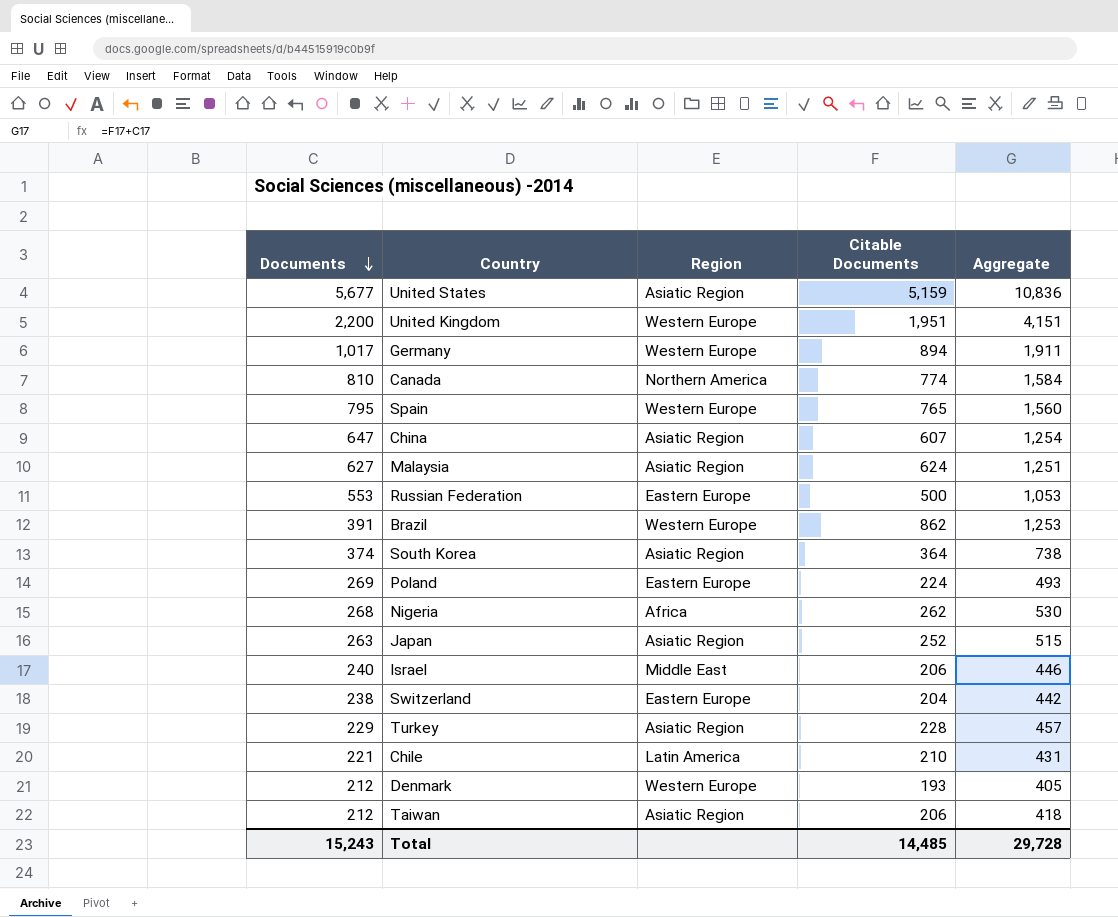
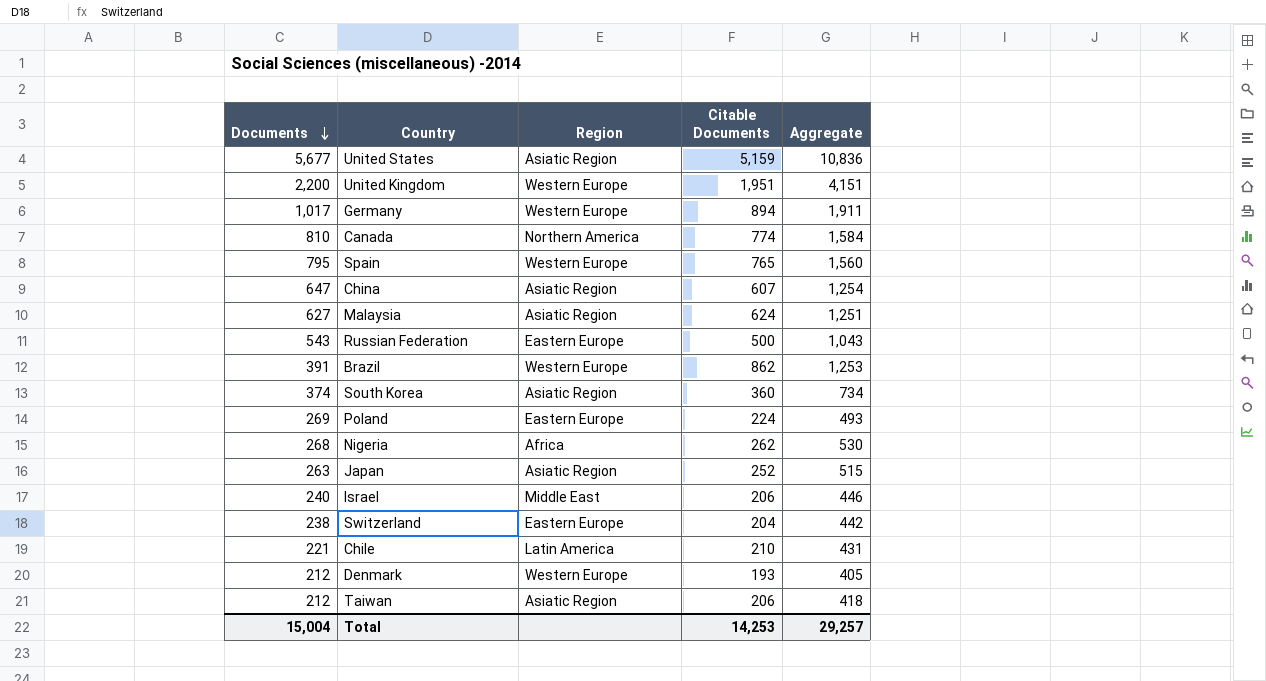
row Turkey: 229 | Asiatic Region | 228 | 457 -> none
Russian Federation | Documents: 553 -> 543
Russian Federation | Aggregate: 1,053 -> 1,043
South Korea | Citable Documents: 364 -> 360
South Korea | Aggregate: 738 -> 734
Total | Documents: 15,243 -> 15,004
Total | Citable Documents: 14,485 -> 14,253
Total | Aggregate: 29,728 -> 29,257

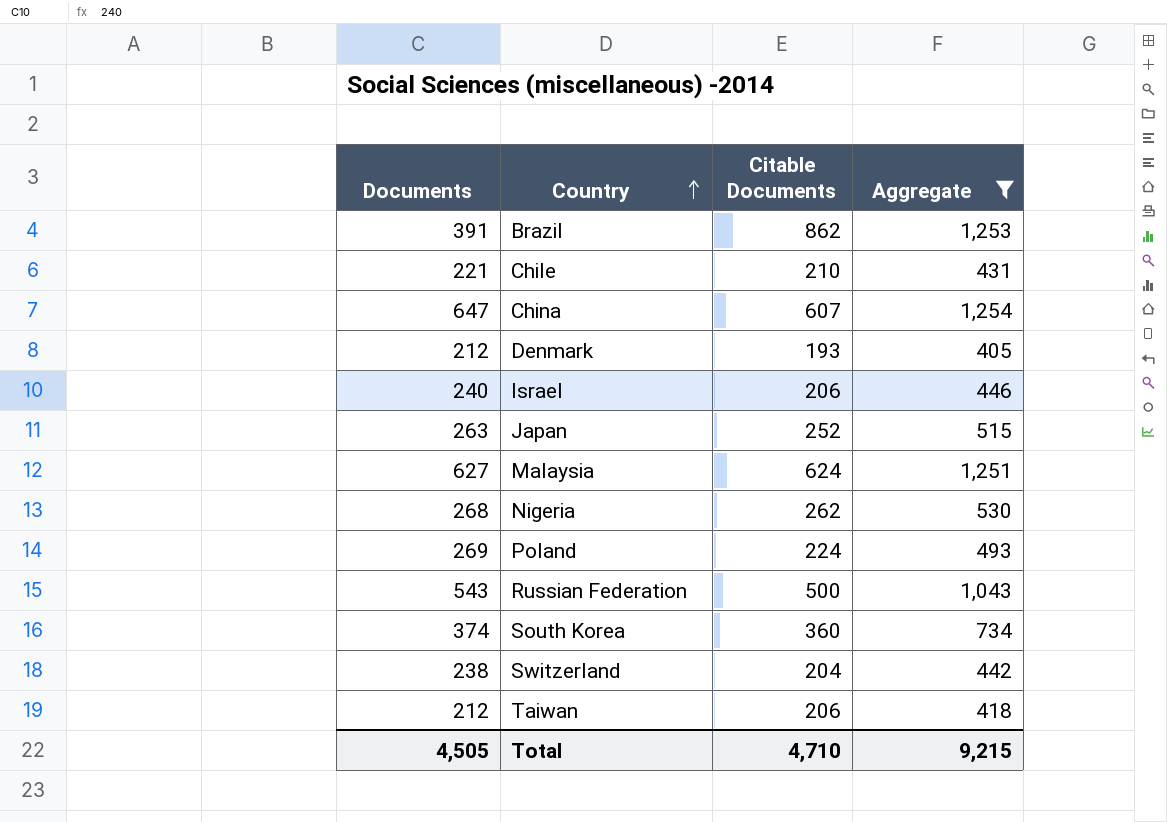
filter: none -> Aggregate <= 1,254
row order: Documents descending -> Country ascending
column Region | position: 3 -> none
Total | Documents: 15,004 -> 4,505
Total | Citable Documents: 14,253 -> 4,710
Total | Aggregate: 29,257 -> 9,215

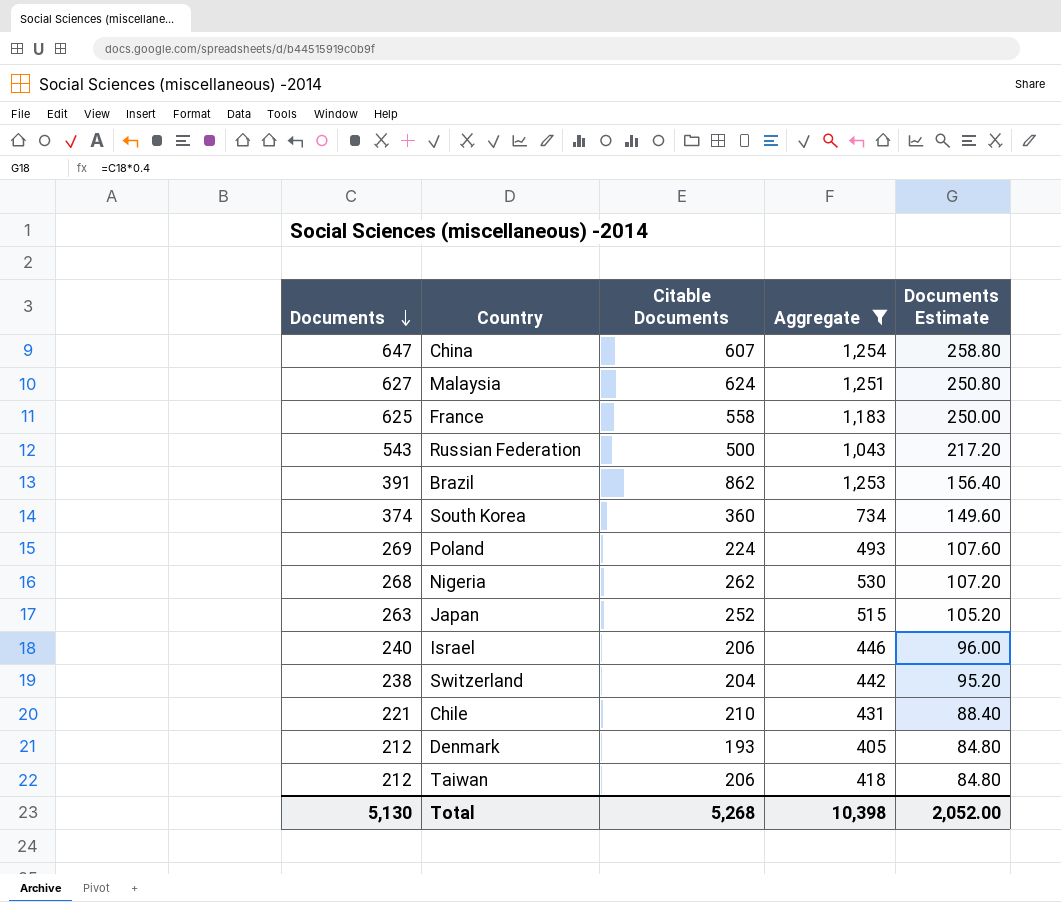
row order: Country ascending -> Documents descending
column Documents Estimate | formula: none -> [Documents] * 0.4
row France: none -> 625 | 558 | 1,183 | 250.00
Total | Documents: 4,505 -> 5,130
Total | Citable Documents: 4,710 -> 5,268
Total | Aggregate: 9,215 -> 10,398

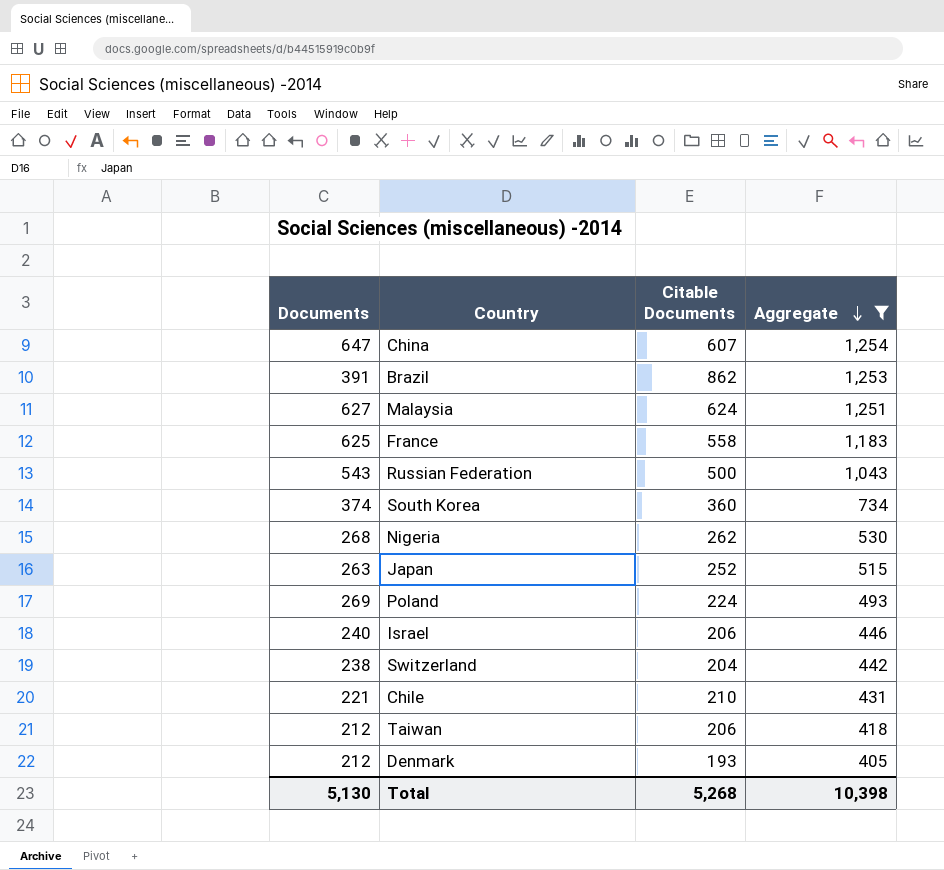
row order: Documents descending -> Aggregate descending
column Documents Estimate | formula: [Documents] * 0.4 -> none

